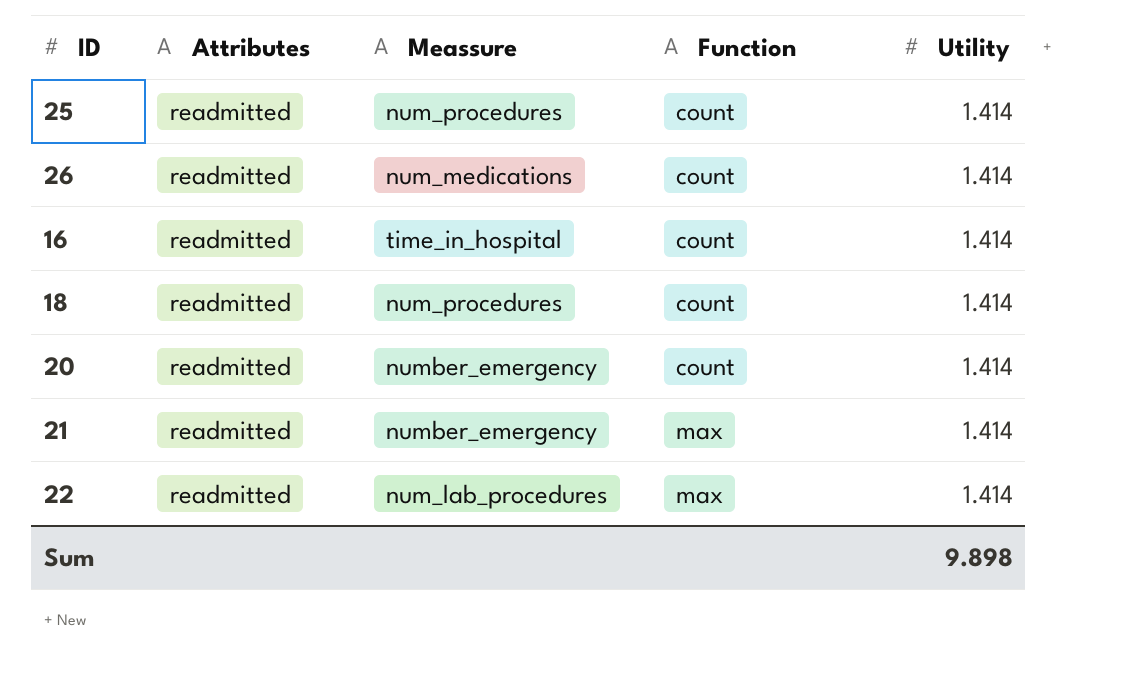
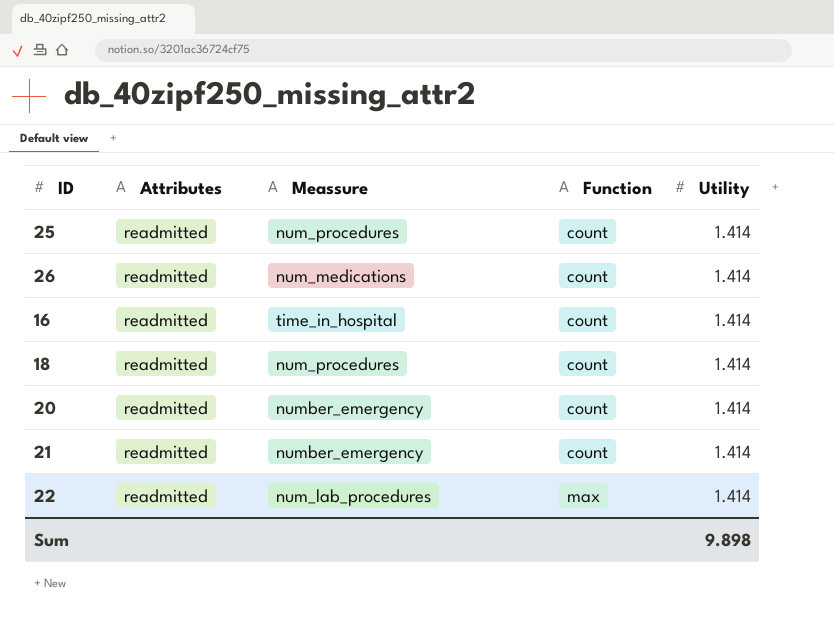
21 | Function: max -> count

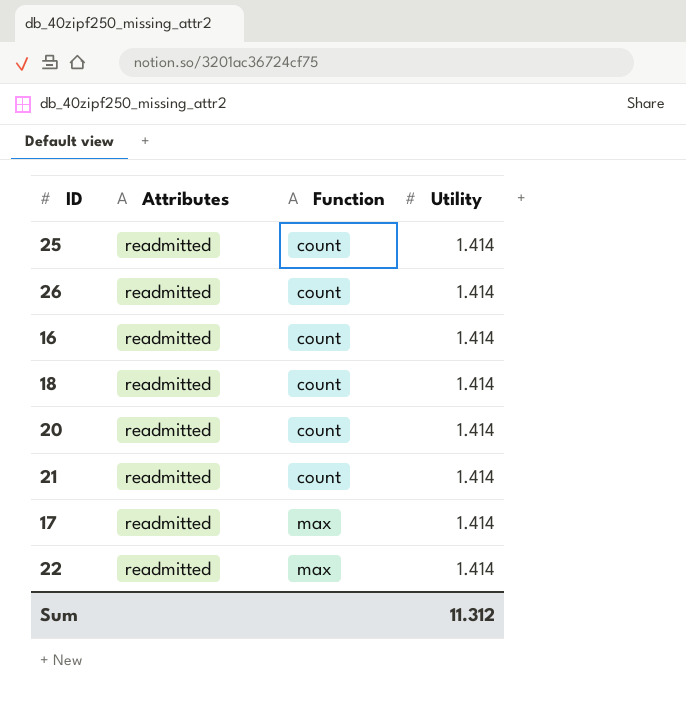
column Meassure | position: 3 -> none
row 17: none -> readmitted | max | 1.414
Sum | Utility: 9.898 -> 11.312

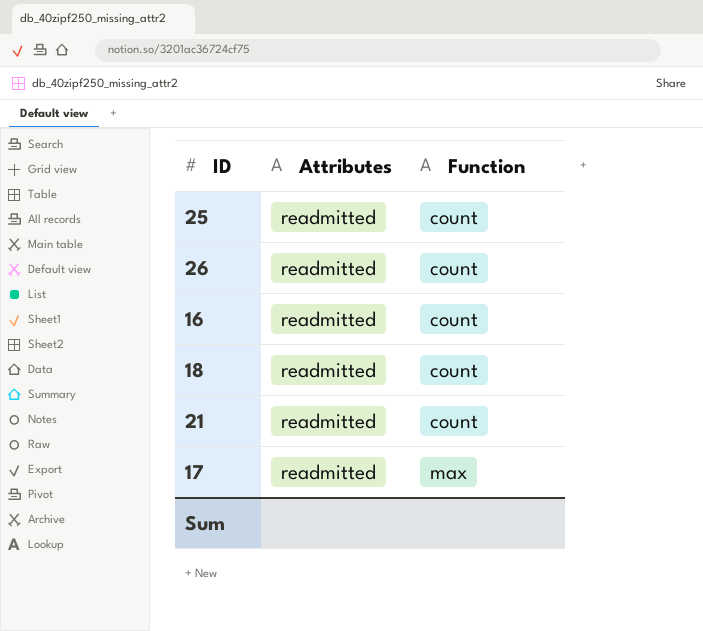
column Utility | position: 4 -> none
row 20: readmitted | count | 1.414 -> none
row 22: readmitted | max | 1.414 -> none

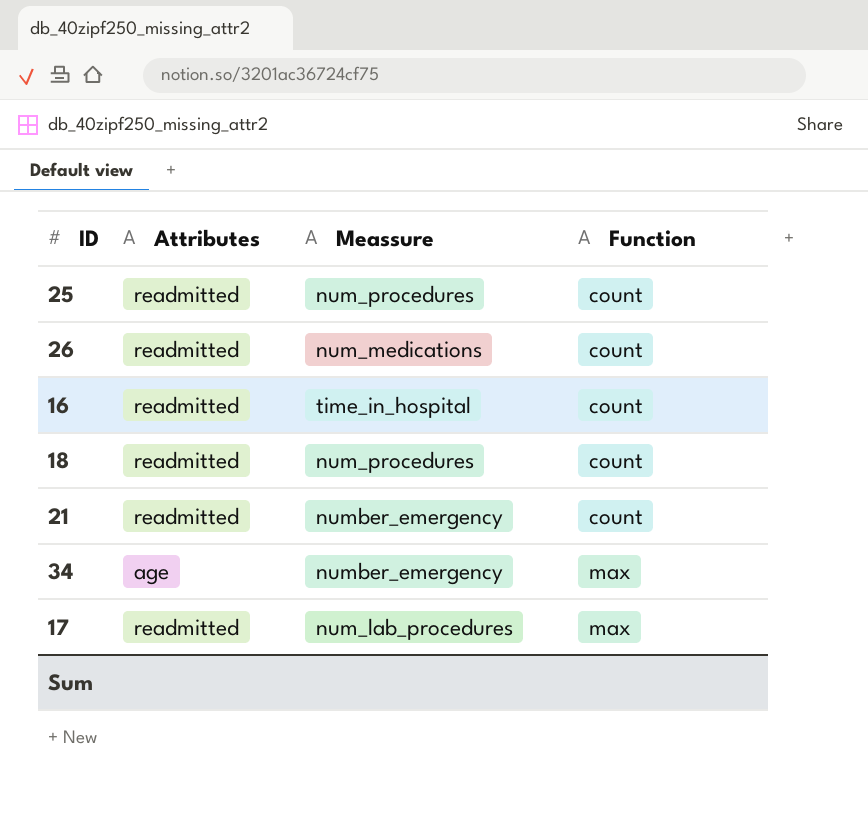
column Meassure | position: none -> 3
row 34: none -> age | number_emergency | max

